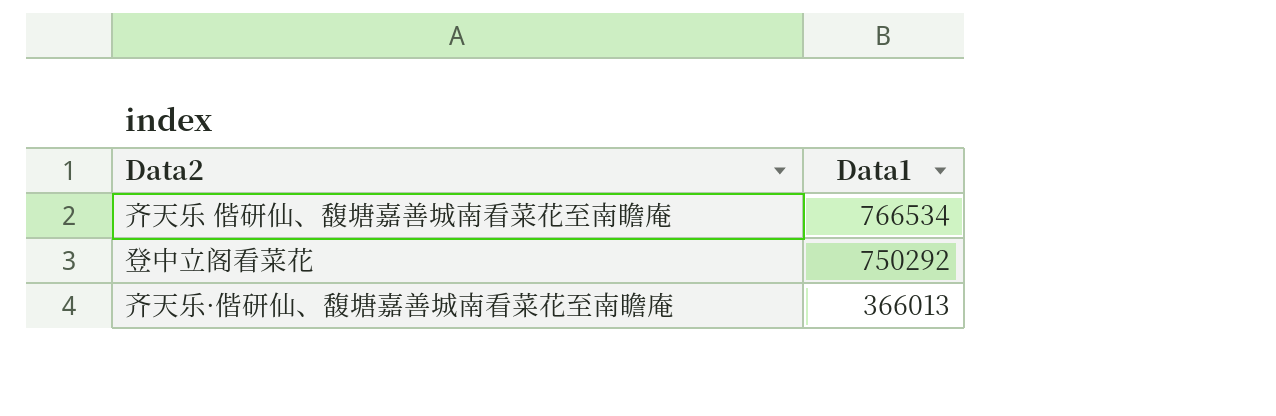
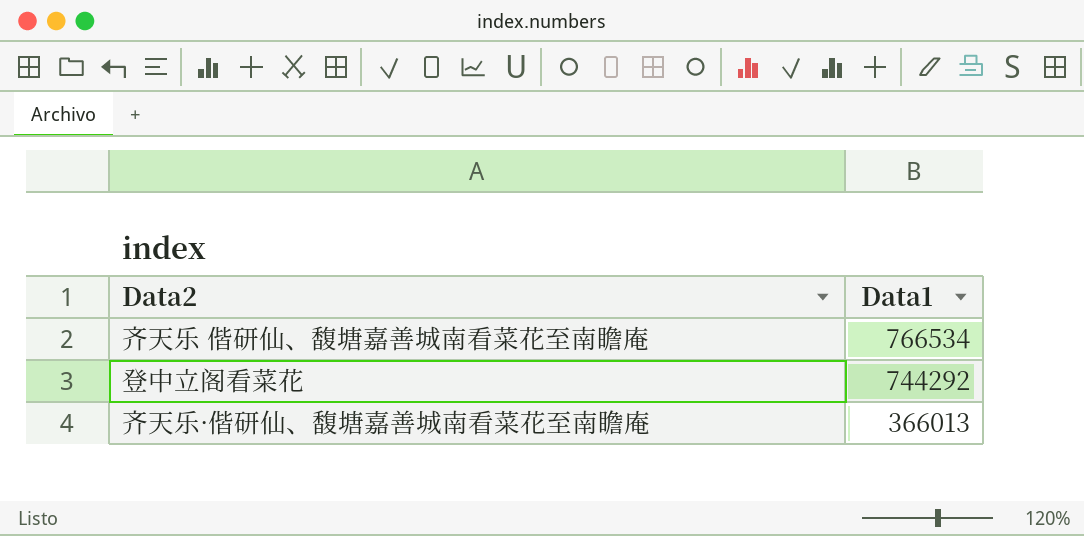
登中立阁看菜花 | Data1: 750292 -> 744292

